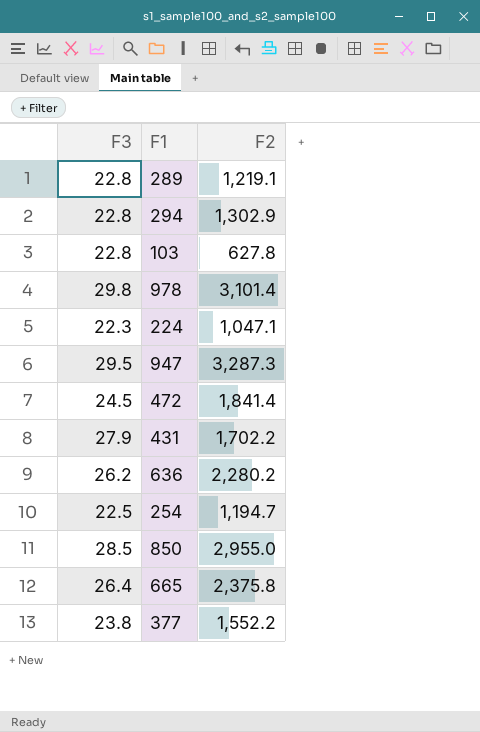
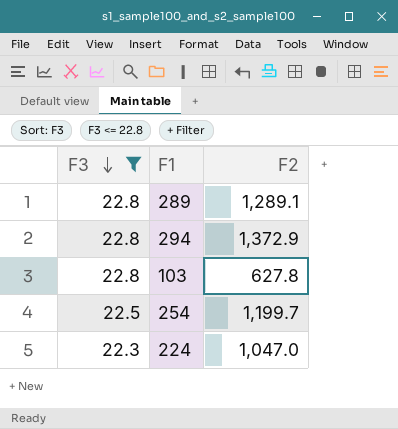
filter: none -> F3 <= 22.8
row order: none -> F3 descending
289 | F2: 1,219.1 -> 1,289.1
294 | F2: 1,302.9 -> 1,372.9
254 | F2: 1,194.7 -> 1,199.7
224 | F2: 1,047.1 -> 1,047.0

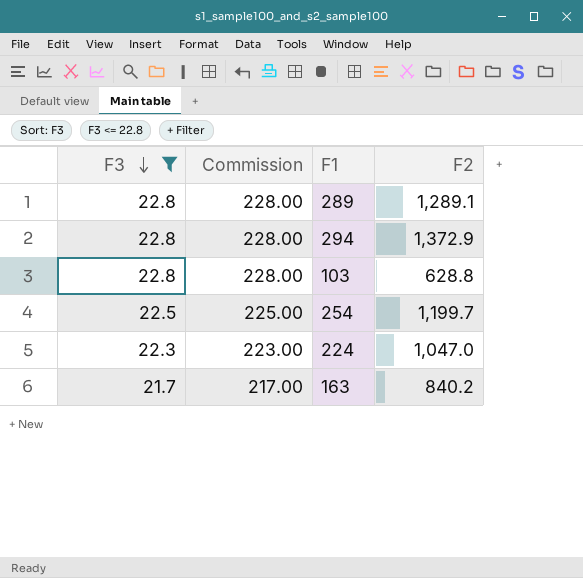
column Commission | formula: none -> [F3] * 10
103 | F2: 627.8 -> 628.8
row 163: none -> 21.7 | 217.00 | 840.2

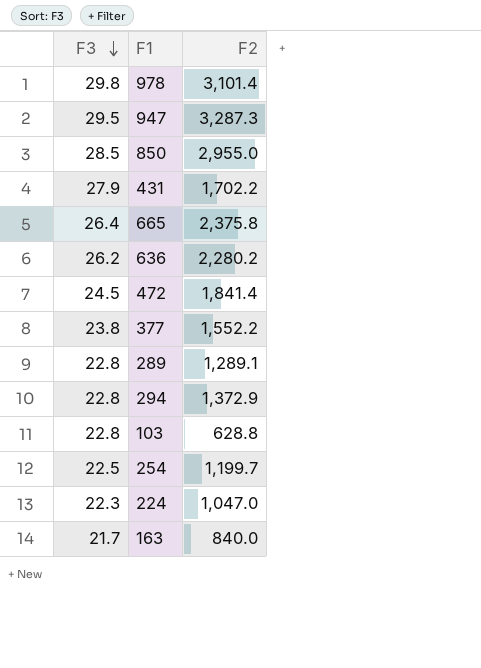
filter: F3 <= 22.8 -> none
column Commission | formula: [F3] * 10 -> none
163 | F2: 840.2 -> 840.0

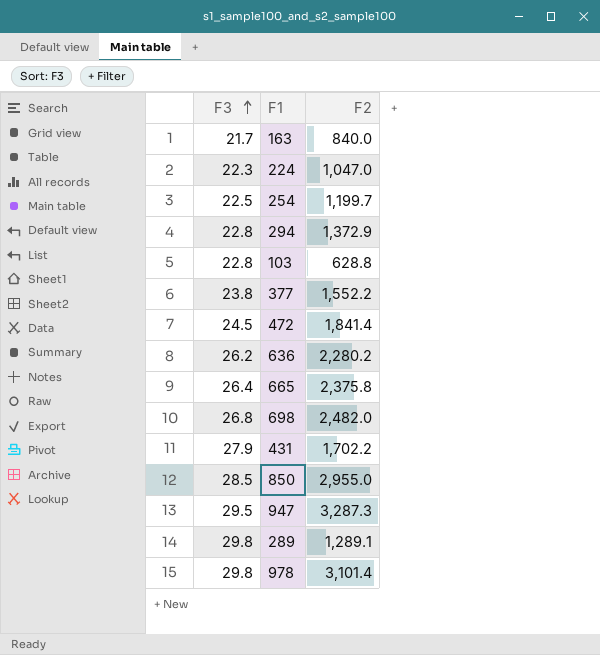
row order: F3 descending -> F3 ascending
row 698: none -> 26.8 | 2,482.0
289 | F3: 22.8 -> 29.8

